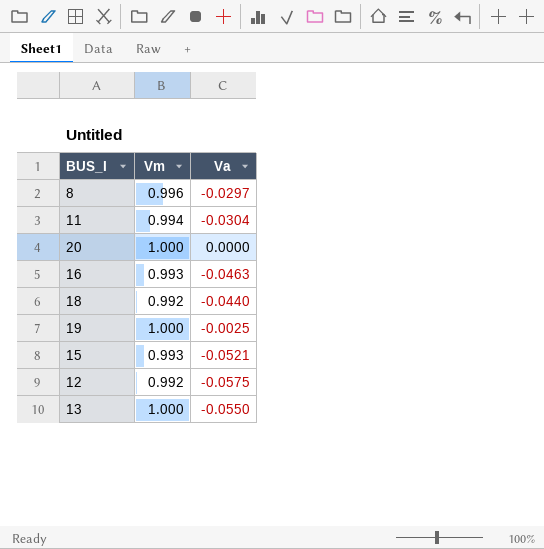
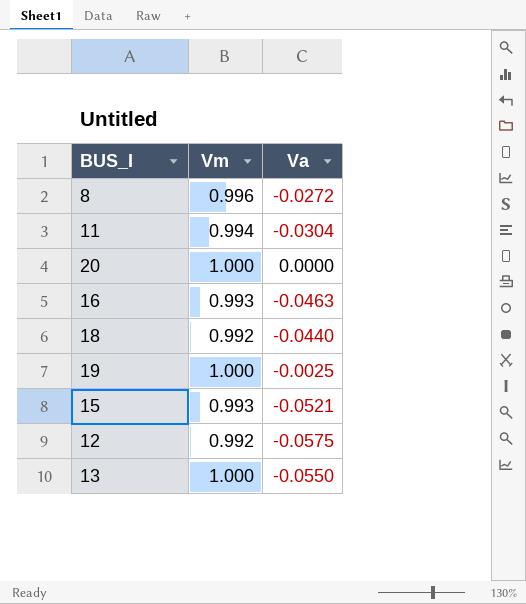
8 | Va: -0.0297 -> -0.0272

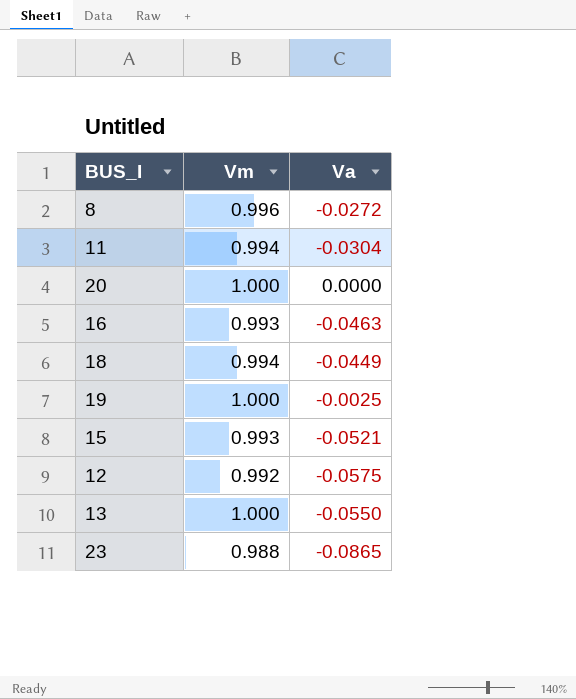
18 | Vm: 0.992 -> 0.994
18 | Va: -0.0440 -> -0.0449
row 23: none -> 0.988 | -0.0865

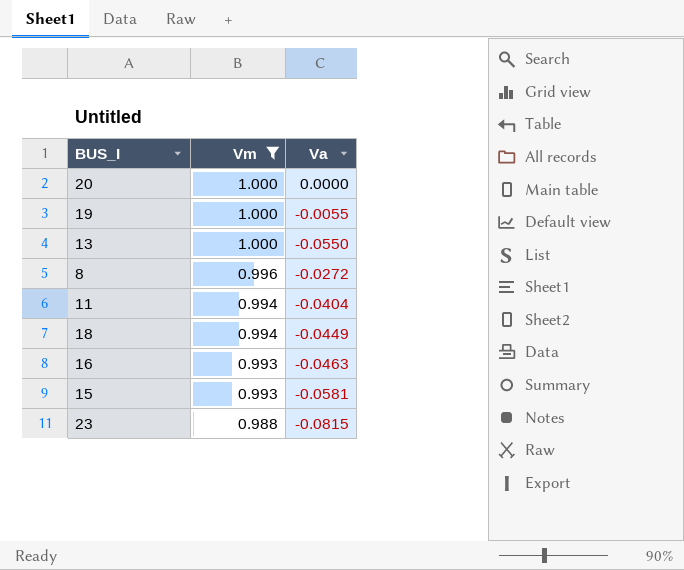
filter: none -> Vm != 0.992
row order: none -> Vm descending
19 | Va: -0.0025 -> -0.0055
11 | Va: -0.0304 -> -0.0404
15 | Va: -0.0521 -> -0.0581
23 | Va: -0.0865 -> -0.0815

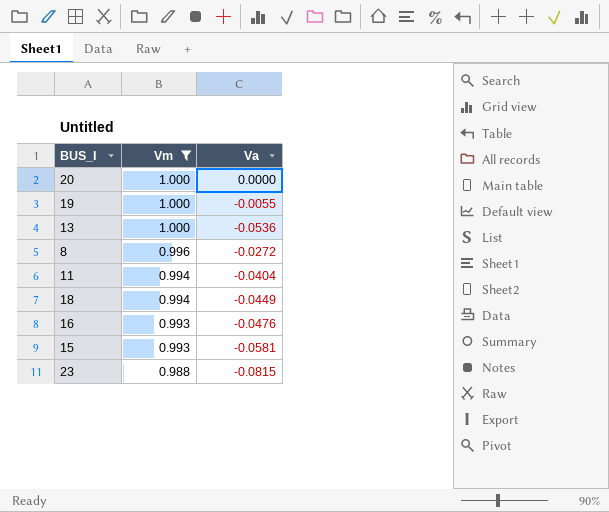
13 | Va: -0.0550 -> -0.0536
16 | Va: -0.0463 -> -0.0476

